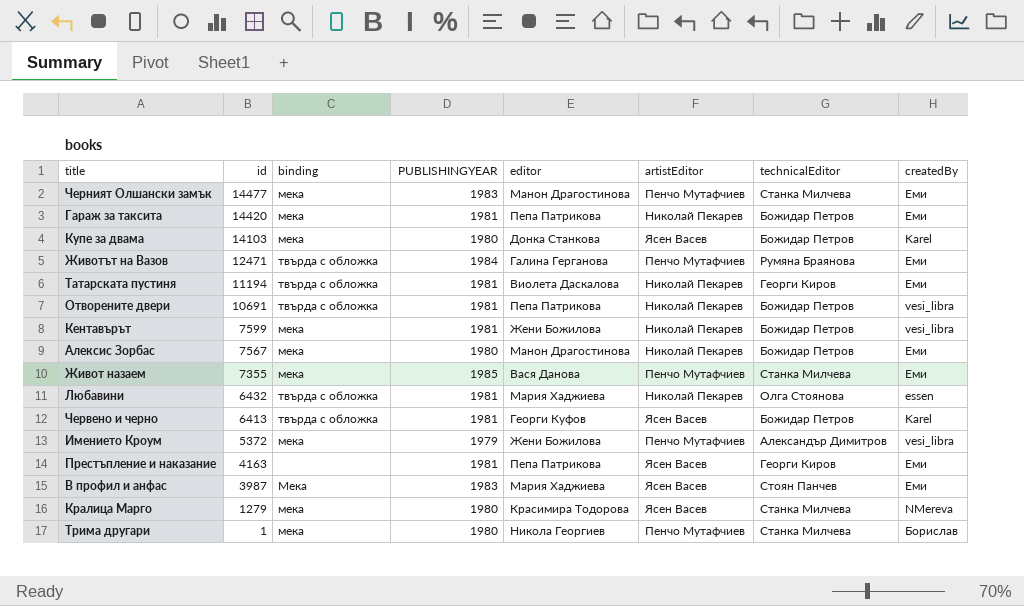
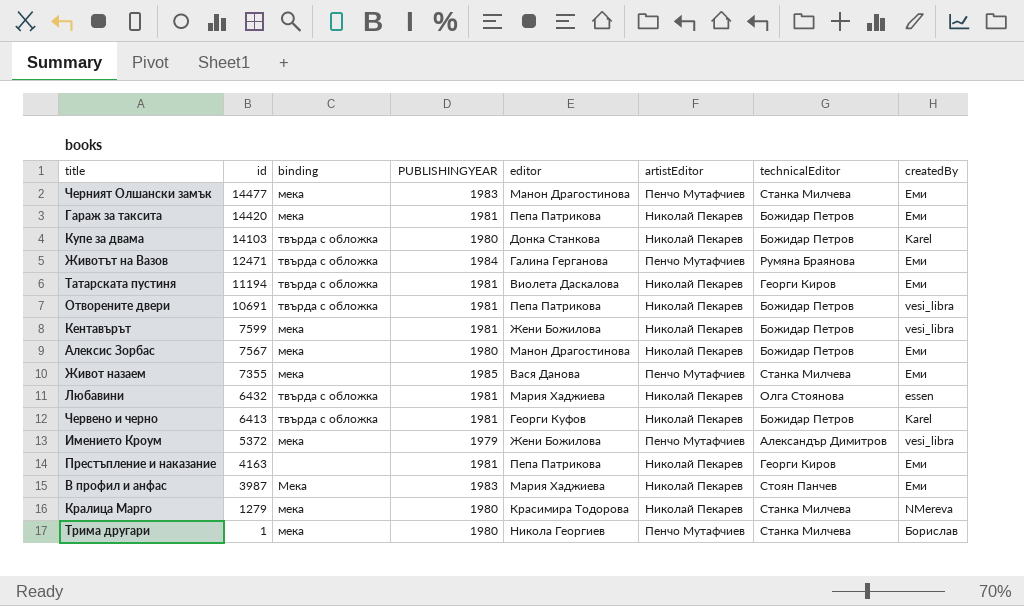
Купе за двама | binding: мека -> твърда с обложка
Купе за двама | artistEditor: Ясен Васев -> Николай Пекарев
Червено и черно | artistEditor: Ясен Васев -> Николай Пекарев
Престъпление и наказание | artistEditor: Ясен Васев -> Николай Пекарев
В профил и анфас | artistEditor: Ясен Васев -> Николай Пекарев
Кралица Марго | artistEditor: Ясен Васев -> Николай Пекарев

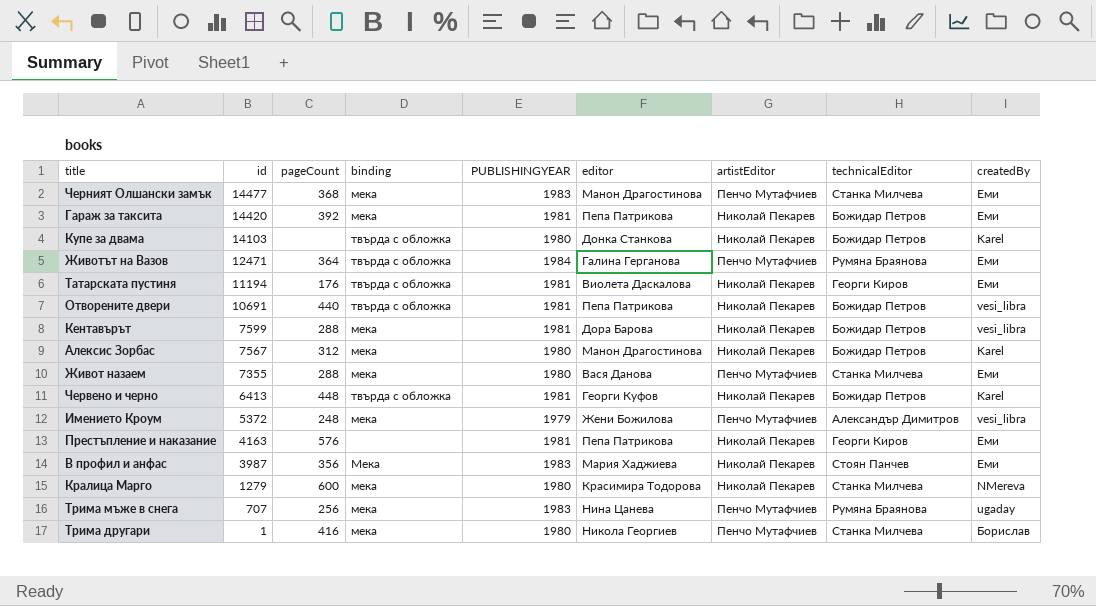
column pageCount | position: none -> 3
row Любавини: 6432 | твърда с обложка | 1981 | Мария Хаджиева | Николай Пекарев | Олга Стоянова | essen -> none
Кентавърът | editor: Жени Божилова -> Дора Барова
Алексис Зорбас | createdBy: Еми -> Karel
Живот назаем | PUBLISHINGYEAR: 1985 -> 1980
row Трима мъже в снега: none -> 707 | 256 | мека | 1983 | Нина Цанева | Пенчо Мутафчиев | Румяна Браянова | ugaday

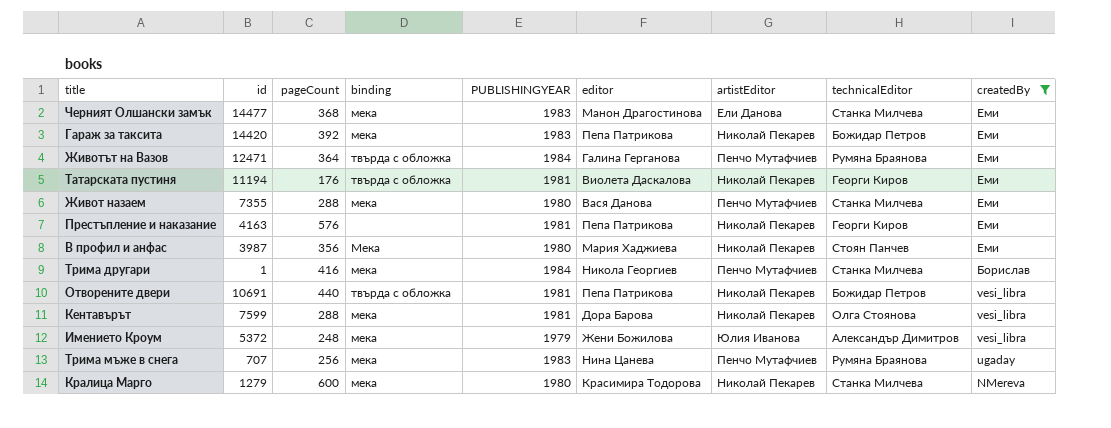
filter: none -> createdBy != Karel
row order: id descending -> createdBy descending
Черният Олшански замък | artistEditor: Пенчо Мутафчиев -> Ели Данова
Гараж за таксита | PUBLISHINGYEAR: 1981 -> 1983
В профил и анфас | PUBLISHINGYEAR: 1983 -> 1980
Трима другари | PUBLISHINGYEAR: 1980 -> 1984
Кентавърът | technicalEditor: Божидар Петров -> Олга Стоянова
Имението Кроум | artistEditor: Пенчо Мутафчиев -> Юлия Иванова

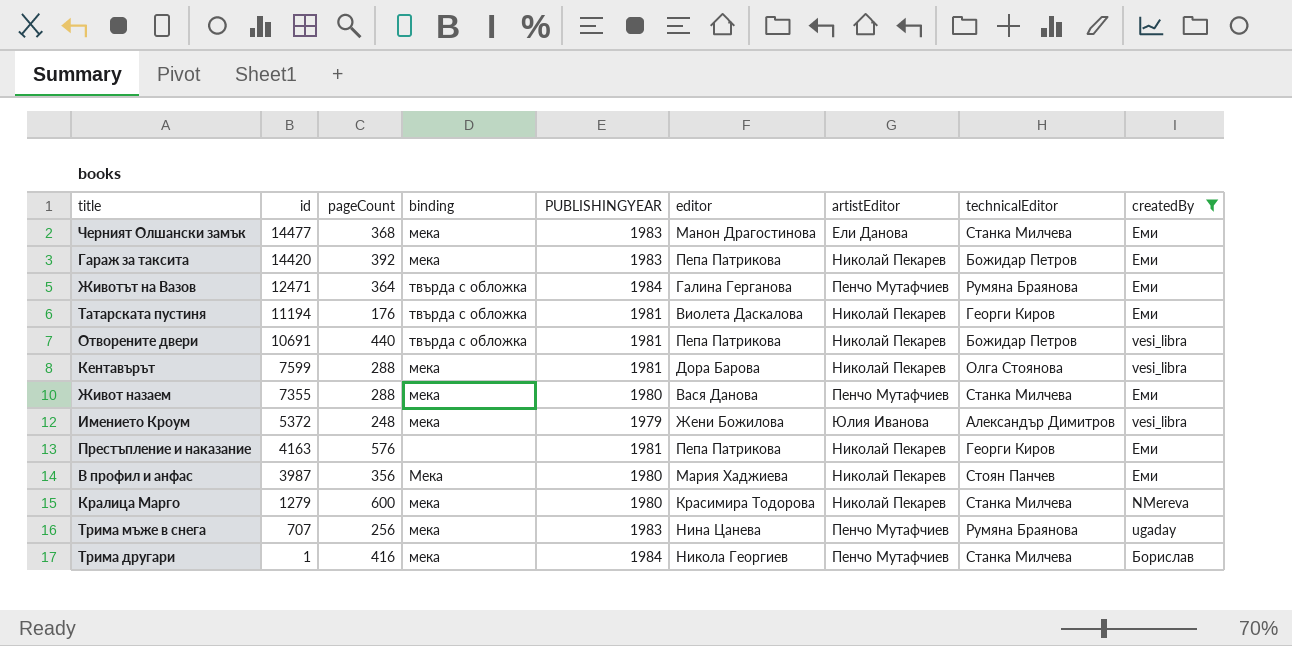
row order: createdBy descending -> id descending

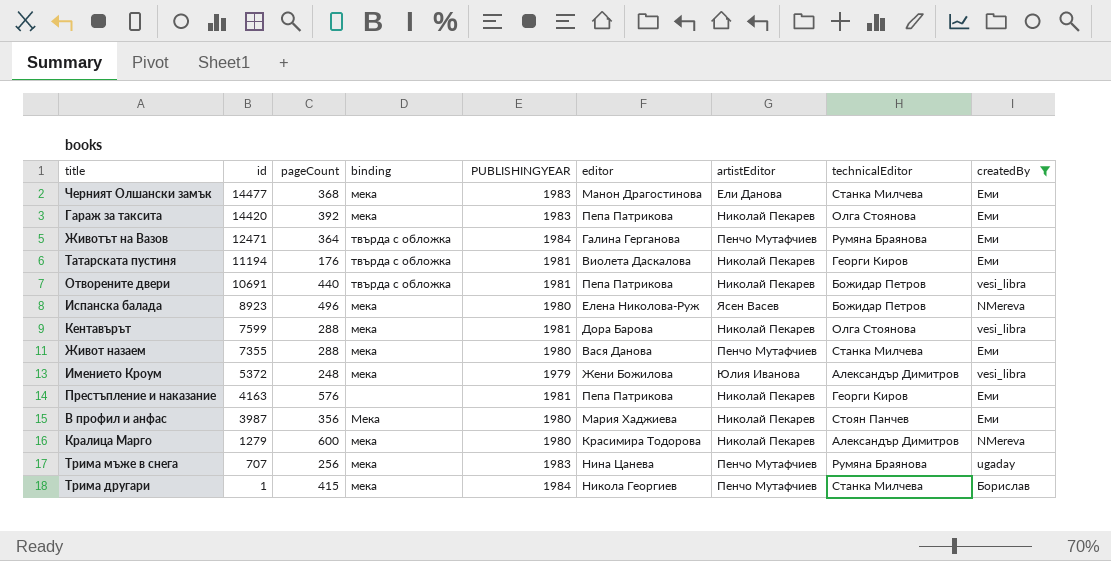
Гараж за таксита | technicalEditor: Божидар Петров -> Олга Стоянова
row Испанска балада: none -> 8923 | 496 | мека | 1980 | Елена Николова-Руж | Ясен Васев | Божидар Петров | NMereva
Кралица Марго | technicalEditor: Станка Милчева -> Александър Димитров
Трима другари | pageCount: 416 -> 415

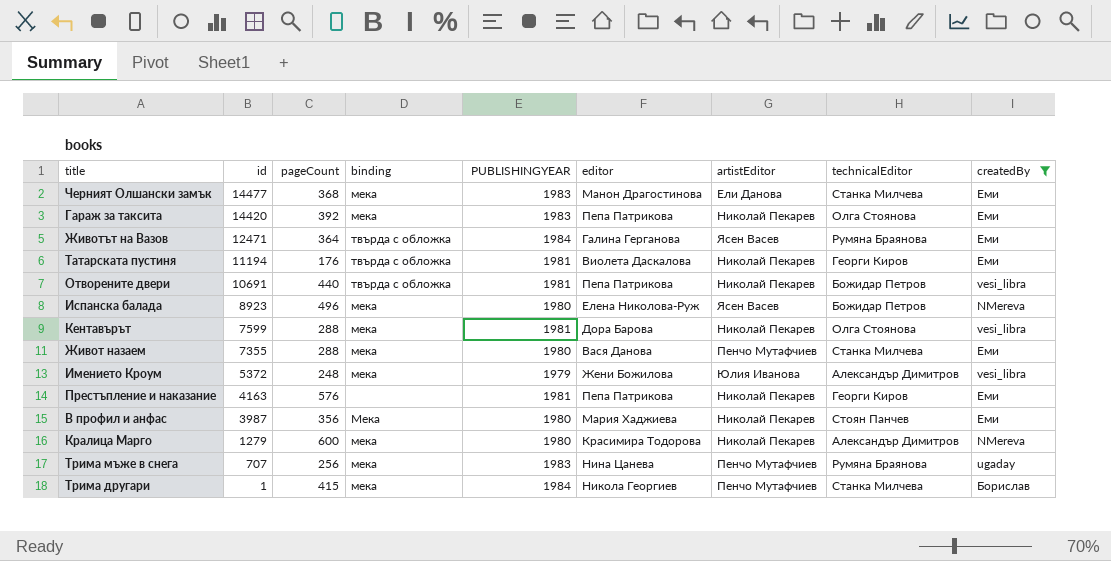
Животът на Вазов | artistEditor: Пенчо Мутафчиев -> Ясен Васев

